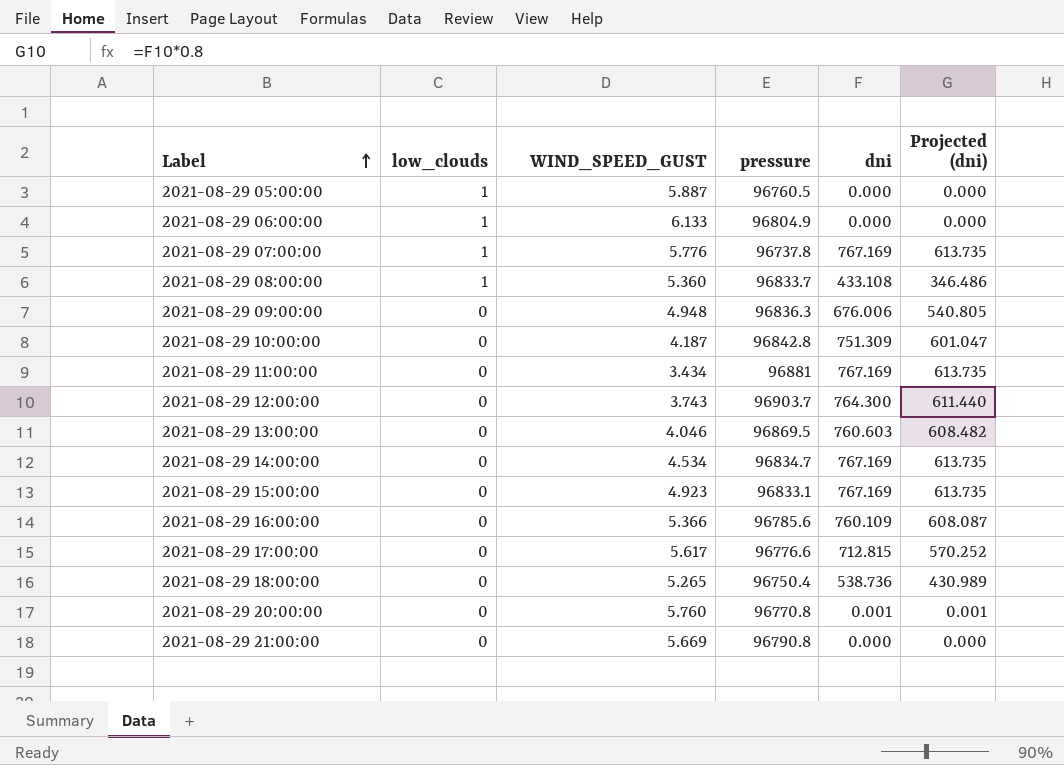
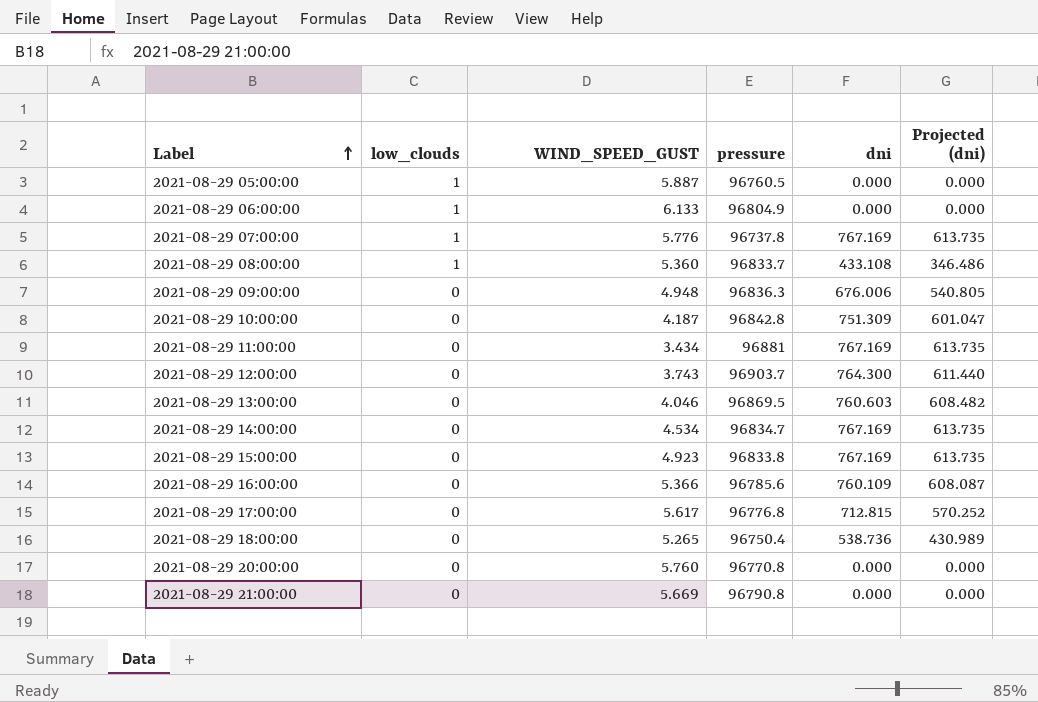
2021-08-29 15:00:00 | pressure: 96833.1 -> 96833.8
2021-08-29 17:00:00 | pressure: 96776.6 -> 96776.8
2021-08-29 20:00:00 | dni: 0.001 -> 0.000
2021-08-29 20:00:00 | Projected (dni): 0.001 -> 0.000

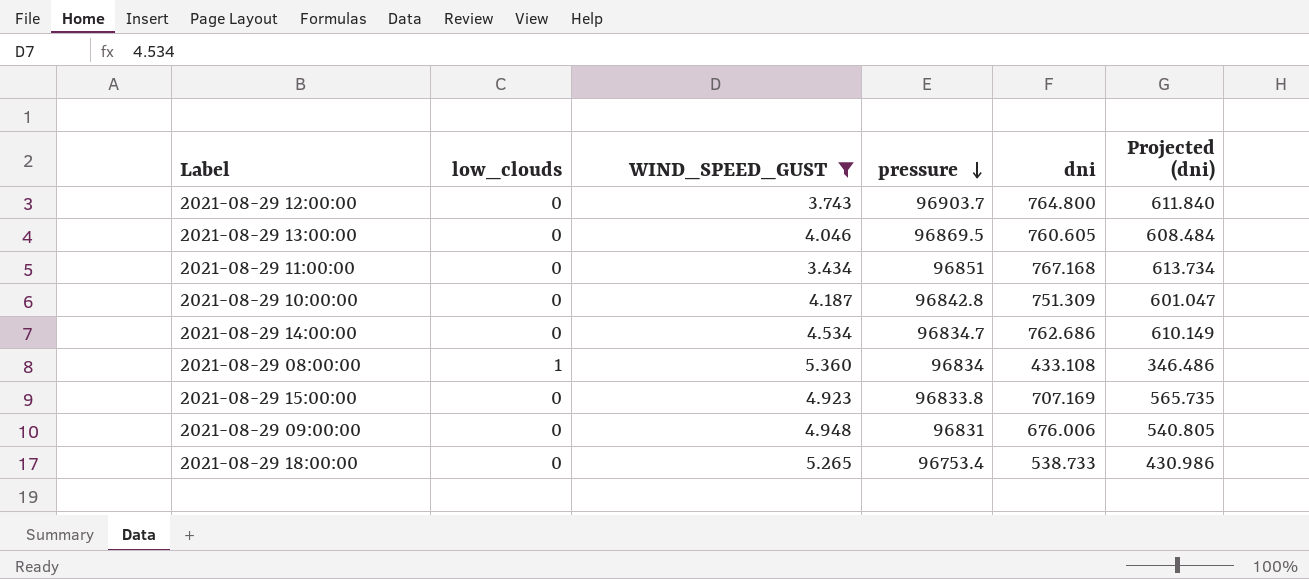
filter: none -> WIND_SPEED_GUST <= 5.360
row order: Label ascending -> pressure descending
2021-08-29 12:00:00 | dni: 764.300 -> 764.800
2021-08-29 12:00:00 | Projected (dni): 611.440 -> 611.840
2021-08-29 13:00:00 | dni: 760.603 -> 760.605
2021-08-29 13:00:00 | Projected (dni): 608.482 -> 608.484
2021-08-29 11:00:00 | pressure: 96881 -> 96851
2021-08-29 11:00:00 | dni: 767.169 -> 767.168
2021-08-29 11:00:00 | Projected (dni): 613.735 -> 613.734
2021-08-29 14:00:00 | dni: 767.169 -> 762.686
2021-08-29 14:00:00 | Projected (dni): 613.735 -> 610.149
2021-08-29 08:00:00 | pressure: 96833.7 -> 96834
2021-08-29 15:00:00 | dni: 767.169 -> 707.169
2021-08-29 15:00:00 | Projected (dni): 613.735 -> 565.735
2021-08-29 09:00:00 | pressure: 96836.3 -> 96831
2021-08-29 18:00:00 | pressure: 96750.4 -> 96753.4
2021-08-29 18:00:00 | dni: 538.736 -> 538.733
2021-08-29 18:00:00 | Projected (dni): 430.989 -> 430.986

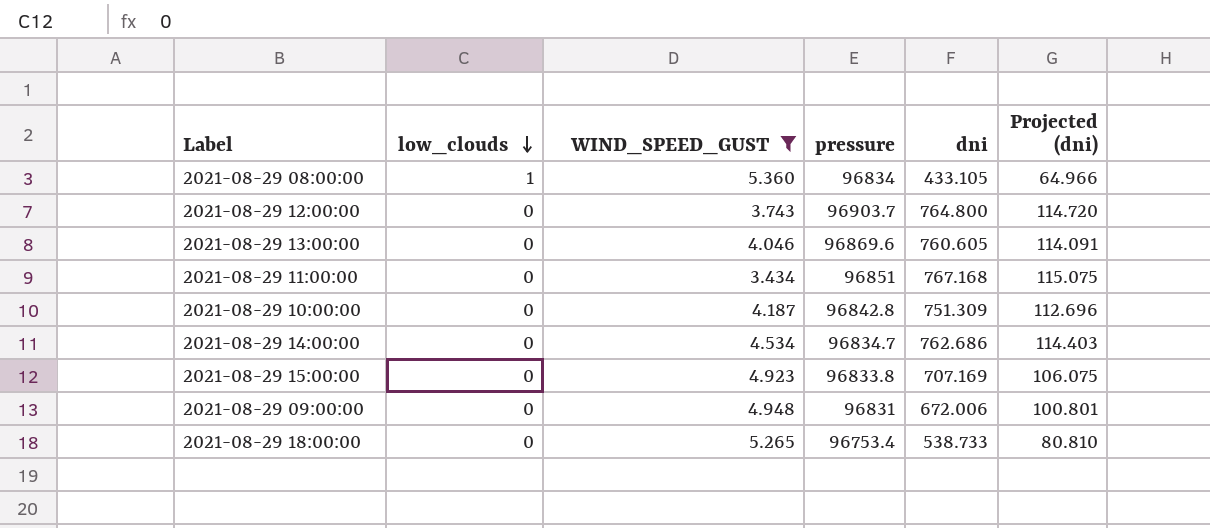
row order: pressure descending -> low_clouds descending
column Projected (dni) | formula: [dni] * 0.8 -> [dni] * 0.15
2021-08-29 08:00:00 | dni: 433.108 -> 433.105
2021-08-29 13:00:00 | pressure: 96869.5 -> 96869.6
2021-08-29 09:00:00 | dni: 676.006 -> 672.006

